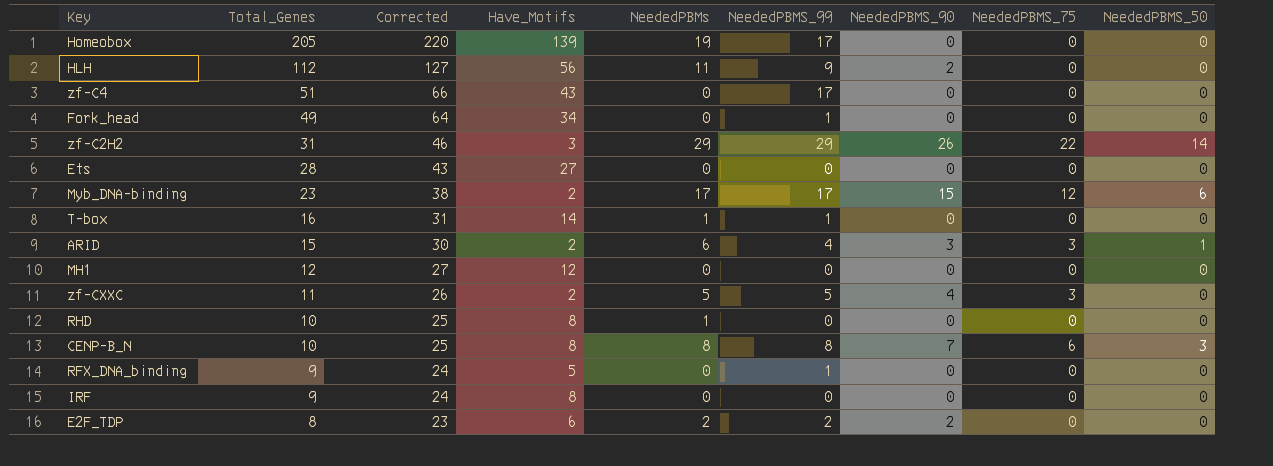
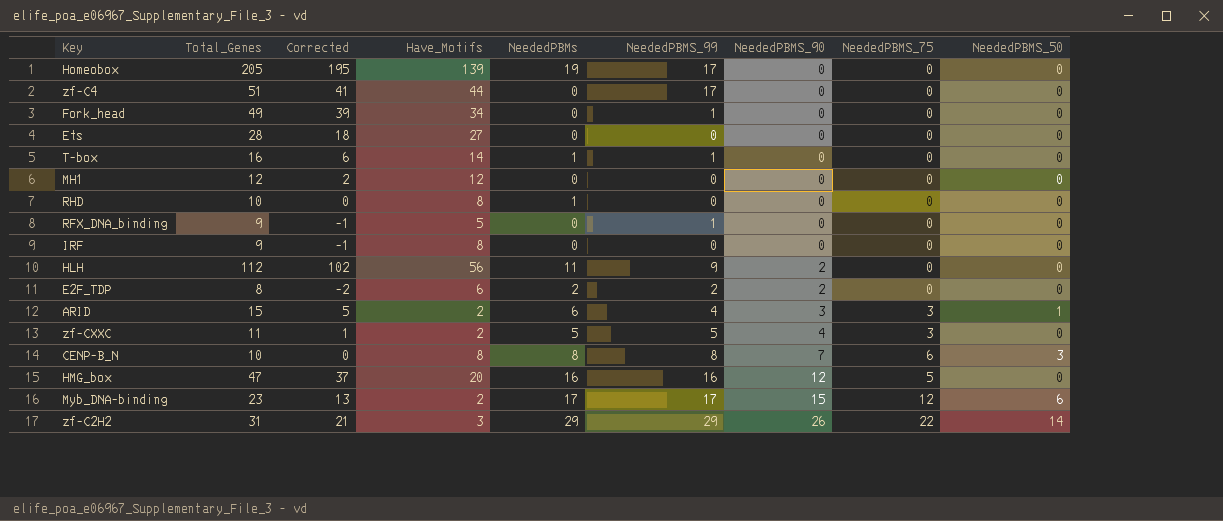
row order: Total_Genes descending -> NeededPBMS_90 ascending
column Corrected | formula: [Total_Genes] + 15 -> [Total_Genes] - 10
zf-C4 | Have_Motifs: 43 -> 44
row HMG_box: none -> 47 | 37 | 20 | 16 | 16 | 12 | 5 | 0

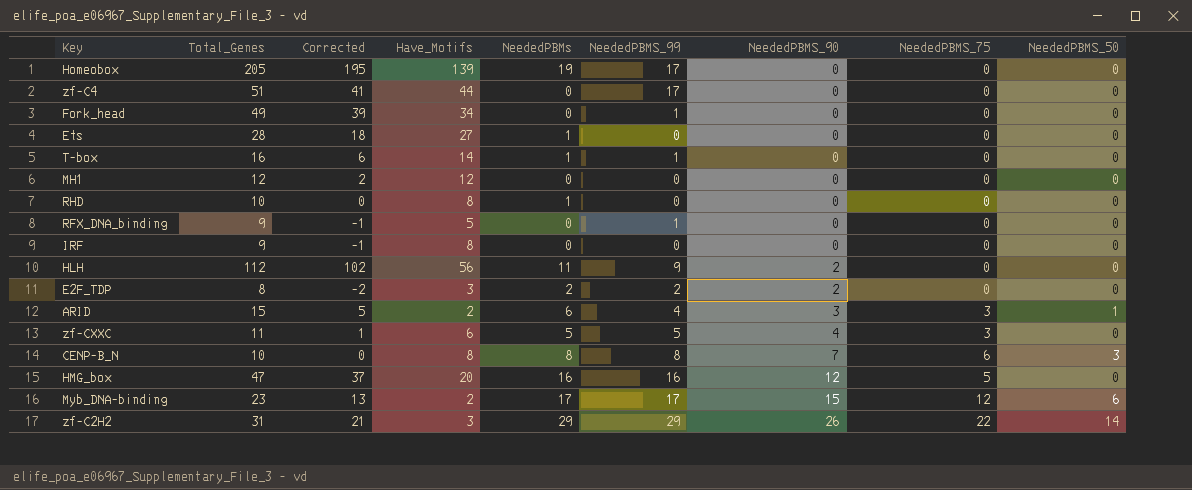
Ets | NeededPBMs: 0 -> 1
E2F_TDP | Have_Motifs: 6 -> 3
zf-CXXC | Have_Motifs: 2 -> 6

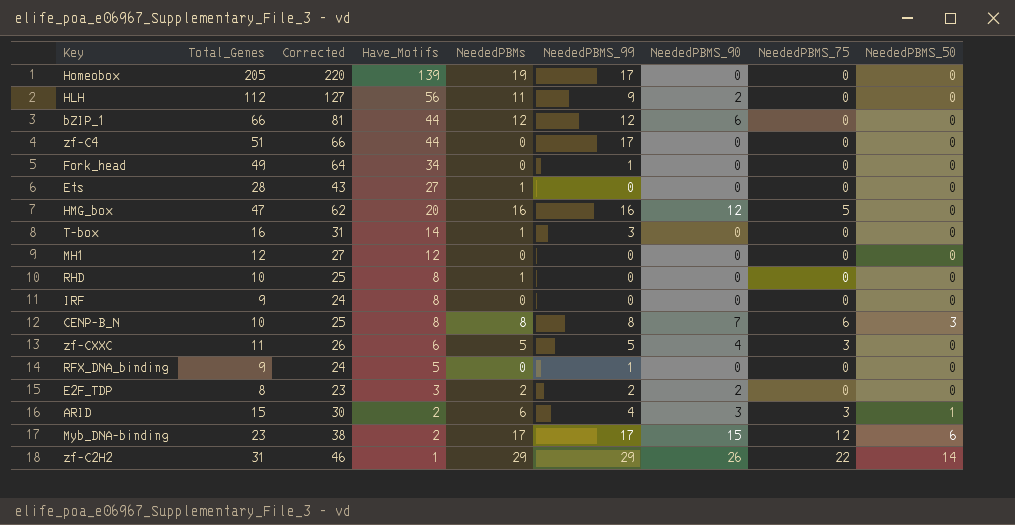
row order: NeededPBMS_90 ascending -> Have_Motifs descending
column Corrected | formula: [Total_Genes] - 10 -> [Total_Genes] + 15
row bZIP_1: none -> 66 | 81 | 44 | 12 | 12 | 6 | 0 | 0
T-box | NeededPBMS_99: 1 -> 3
zf-C2H2 | Have_Motifs: 3 -> 1

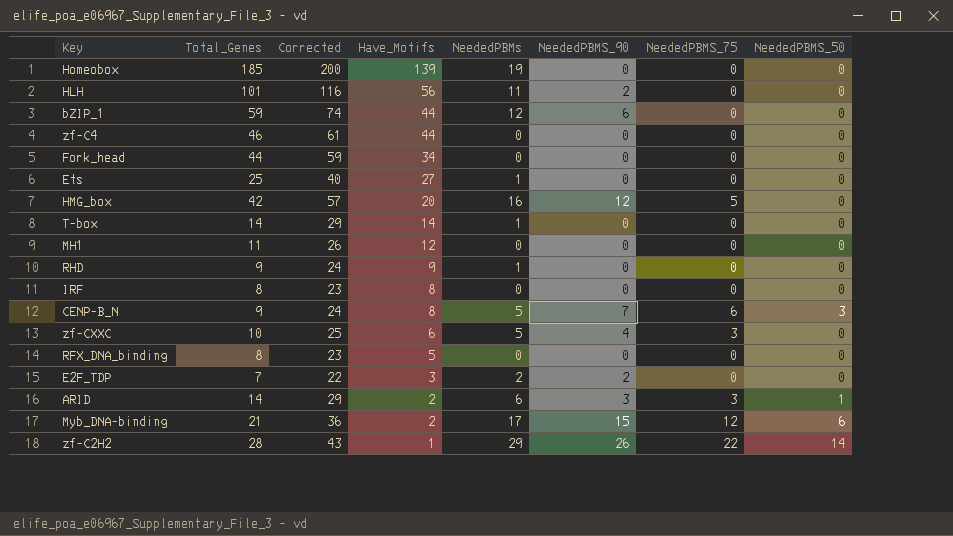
column NeededPBMS_99 | position: 6 -> none
Homeobox | Total_Genes: 205 -> 185
Homeobox | Corrected: 220 -> 200
HLH | Total_Genes: 112 -> 101
HLH | Corrected: 127 -> 116
bZIP_1 | Total_Genes: 66 -> 59
bZIP_1 | Corrected: 81 -> 74
zf-C4 | Total_Genes: 51 -> 46
zf-C4 | Corrected: 66 -> 61
Fork_head | Total_Genes: 49 -> 44
Fork_head | Corrected: 64 -> 59
Ets | Total_Genes: 28 -> 25
Ets | Corrected: 43 -> 40
HMG_box | Total_Genes: 47 -> 42
HMG_box | Corrected: 62 -> 57
T-box | Total_Genes: 16 -> 14
T-box | Corrected: 31 -> 29
MH1 | Total_Genes: 12 -> 11
MH1 | Corrected: 27 -> 26
RHD | Total_Genes: 10 -> 9
RHD | Corrected: 25 -> 24
RHD | Have_Motifs: 8 -> 9
IRF | Total_Genes: 9 -> 8
IRF | Corrected: 24 -> 23
CENP-B_N | Total_Genes: 10 -> 9
CENP-B_N | Corrected: 25 -> 24
CENP-B_N | NeededPBMs: 8 -> 5
zf-CXXC | Total_Genes: 11 -> 10
zf-CXXC | Corrected: 26 -> 25
RFX_DNA_binding | Total_Genes: 9 -> 8
RFX_DNA_binding | Corrected: 24 -> 23
E2F_TDP | Total_Genes: 8 -> 7
E2F_TDP | Corrected: 23 -> 22
ARID | Total_Genes: 15 -> 14
ARID | Corrected: 30 -> 29
Myb_DNA-binding | Total_Genes: 23 -> 21
Myb_DNA-binding | Corrected: 38 -> 36
zf-C2H2 | Total_Genes: 31 -> 28
zf-C2H2 | Corrected: 46 -> 43

